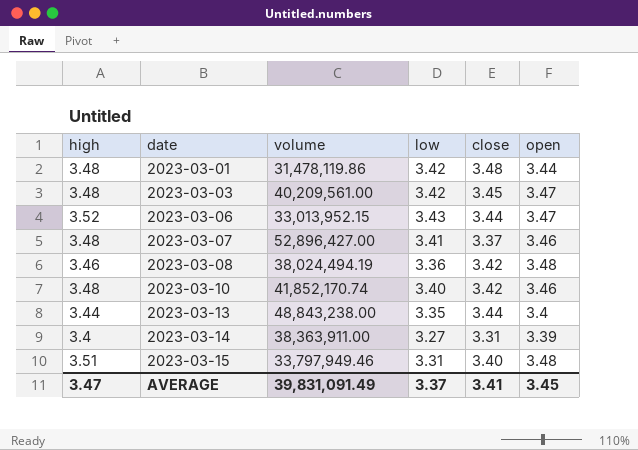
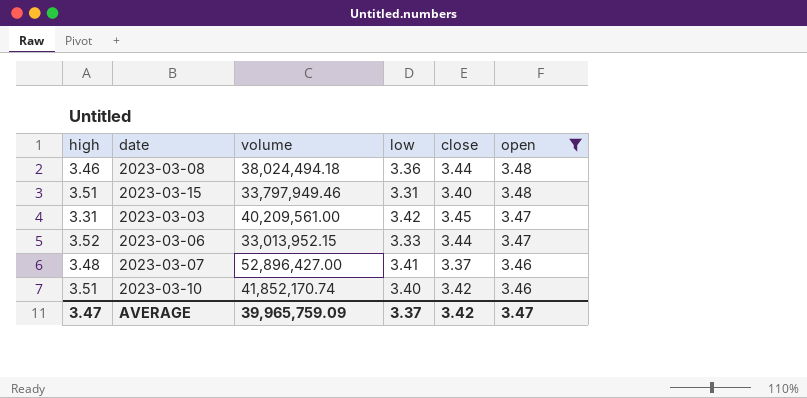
filter: none -> open >= 3.46
row order: date ascending -> open descending
2023-03-08 | volume: 38,024,494.19 -> 38,024,494.18
2023-03-08 | close: 3.42 -> 3.44
2023-03-03 | high: 3.48 -> 3.31
2023-03-06 | low: 3.43 -> 3.33
2023-03-10 | high: 3.48 -> 3.51
AVERAGE | volume: 39,831,091.49 -> 39,965,759.09
AVERAGE | close: 3.41 -> 3.42
AVERAGE | open: 3.45 -> 3.47

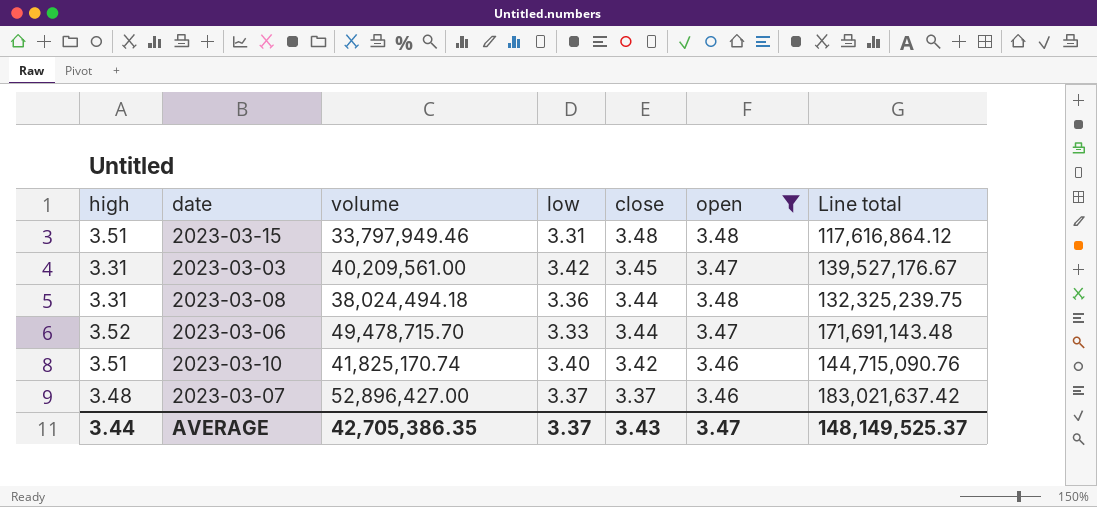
row order: open descending -> close descending
column Line total | formula: none -> [volume] * [open]
2023-03-15 | close: 3.40 -> 3.48
2023-03-08 | high: 3.46 -> 3.31
2023-03-06 | volume: 33,013,952.15 -> 49,478,715.70
2023-03-10 | volume: 41,852,170.74 -> 41,825,170.74
2023-03-07 | low: 3.41 -> 3.37
AVERAGE | high: 3.47 -> 3.44
AVERAGE | volume: 39,965,759.09 -> 42,705,386.35
AVERAGE | close: 3.42 -> 3.43

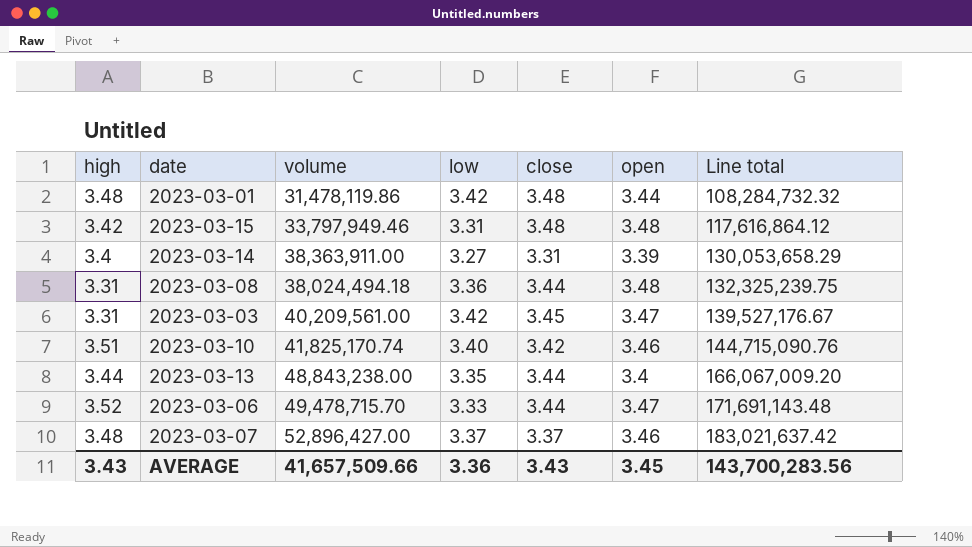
filter: open >= 3.46 -> none
row order: close descending -> Line total ascending
2023-03-15 | high: 3.51 -> 3.42
AVERAGE | high: 3.44 -> 3.43
AVERAGE | volume: 42,705,386.35 -> 41,657,509.66
AVERAGE | low: 3.37 -> 3.36
AVERAGE | open: 3.47 -> 3.45
AVERAGE | Line total: 148,149,525.37 -> 143,700,283.56

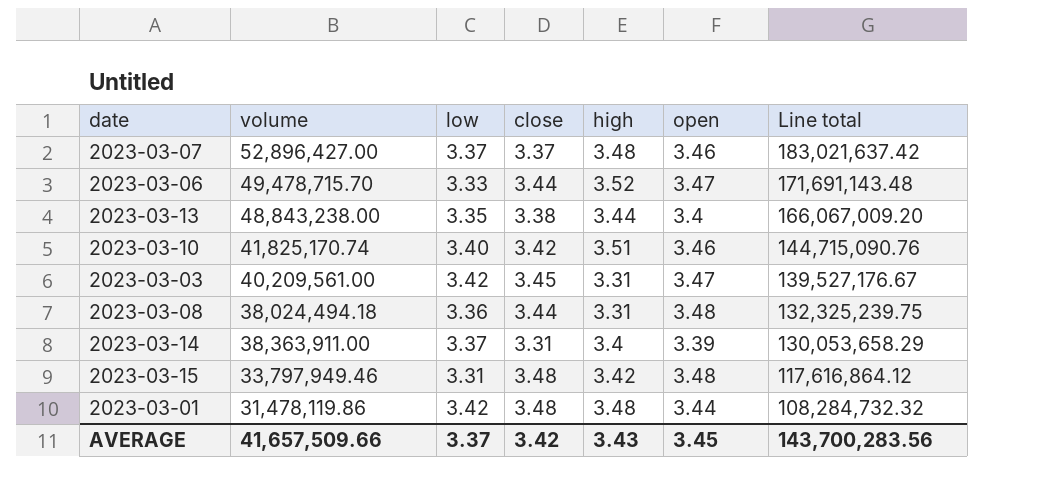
row order: Line total ascending -> Line total descending
column high | position: 1 -> 5
2023-03-13 | close: 3.44 -> 3.38
2023-03-14 | low: 3.27 -> 3.37
AVERAGE | low: 3.36 -> 3.37
AVERAGE | close: 3.43 -> 3.42

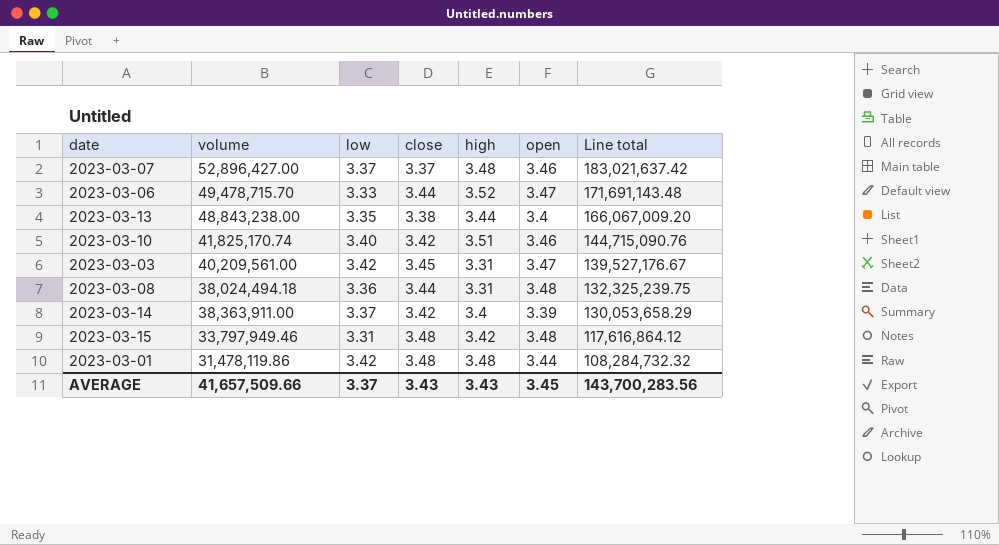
2023-03-14 | close: 3.31 -> 3.42
AVERAGE | close: 3.42 -> 3.43

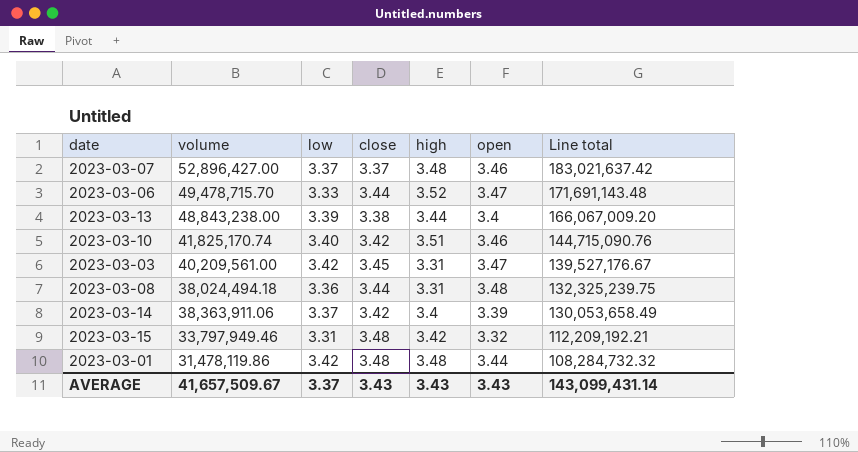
2023-03-13 | low: 3.35 -> 3.39
2023-03-14 | volume: 38,363,911.00 -> 38,363,911.06
2023-03-14 | Line total: 130,053,658.29 -> 130,053,658.49
2023-03-15 | open: 3.48 -> 3.32
2023-03-15 | Line total: 117,616,864.12 -> 112,209,192.21
AVERAGE | volume: 41,657,509.66 -> 41,657,509.67
AVERAGE | open: 3.45 -> 3.43
AVERAGE | Line total: 143,700,283.56 -> 143,099,431.14

